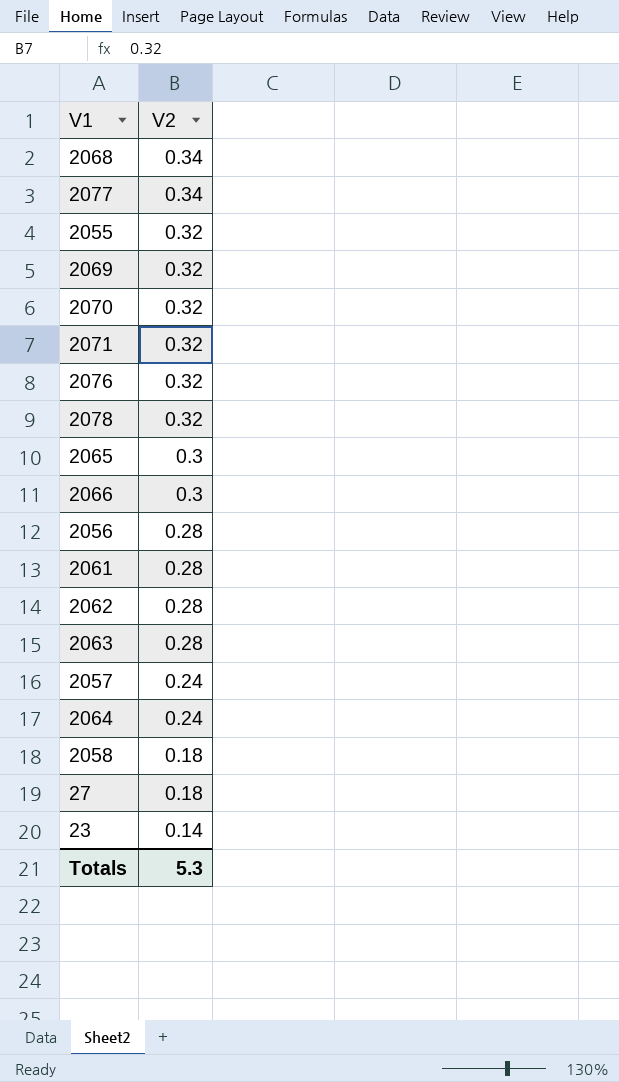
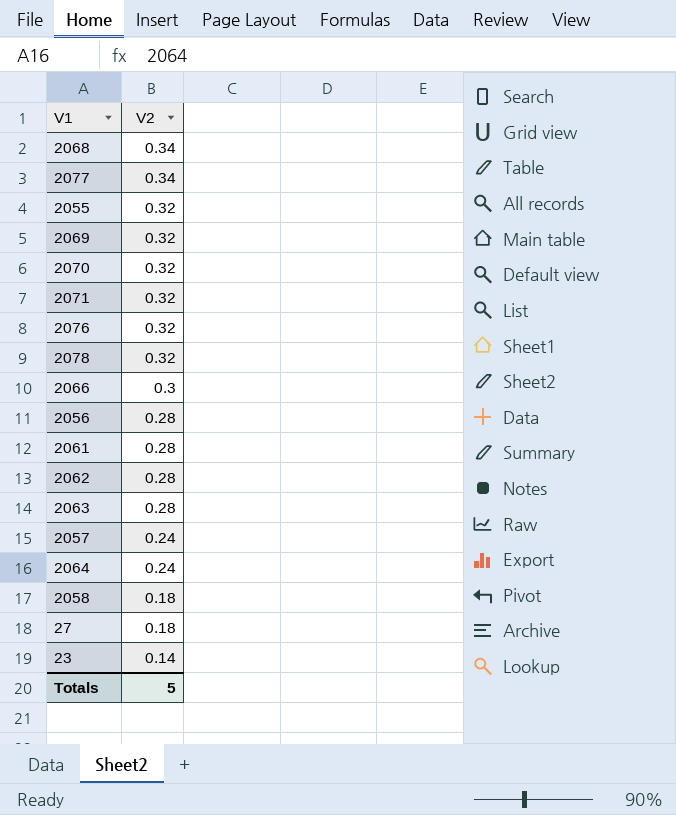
row 2065: 0.3 -> none
Totals | V2: 5.3 -> 5

